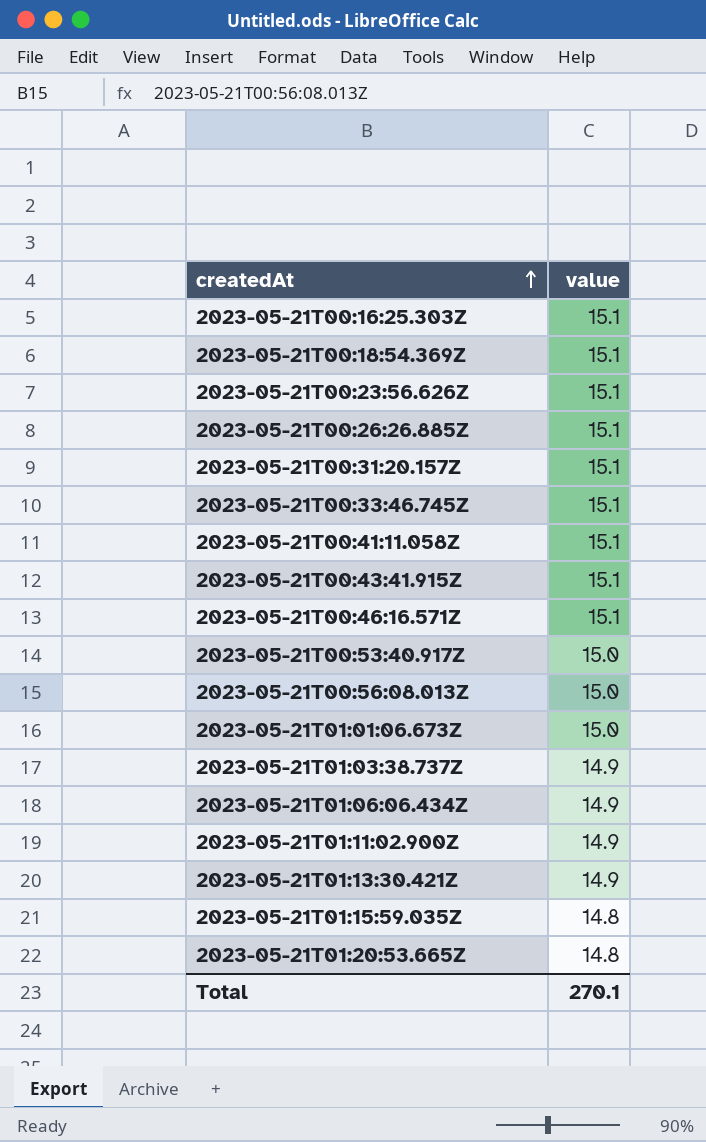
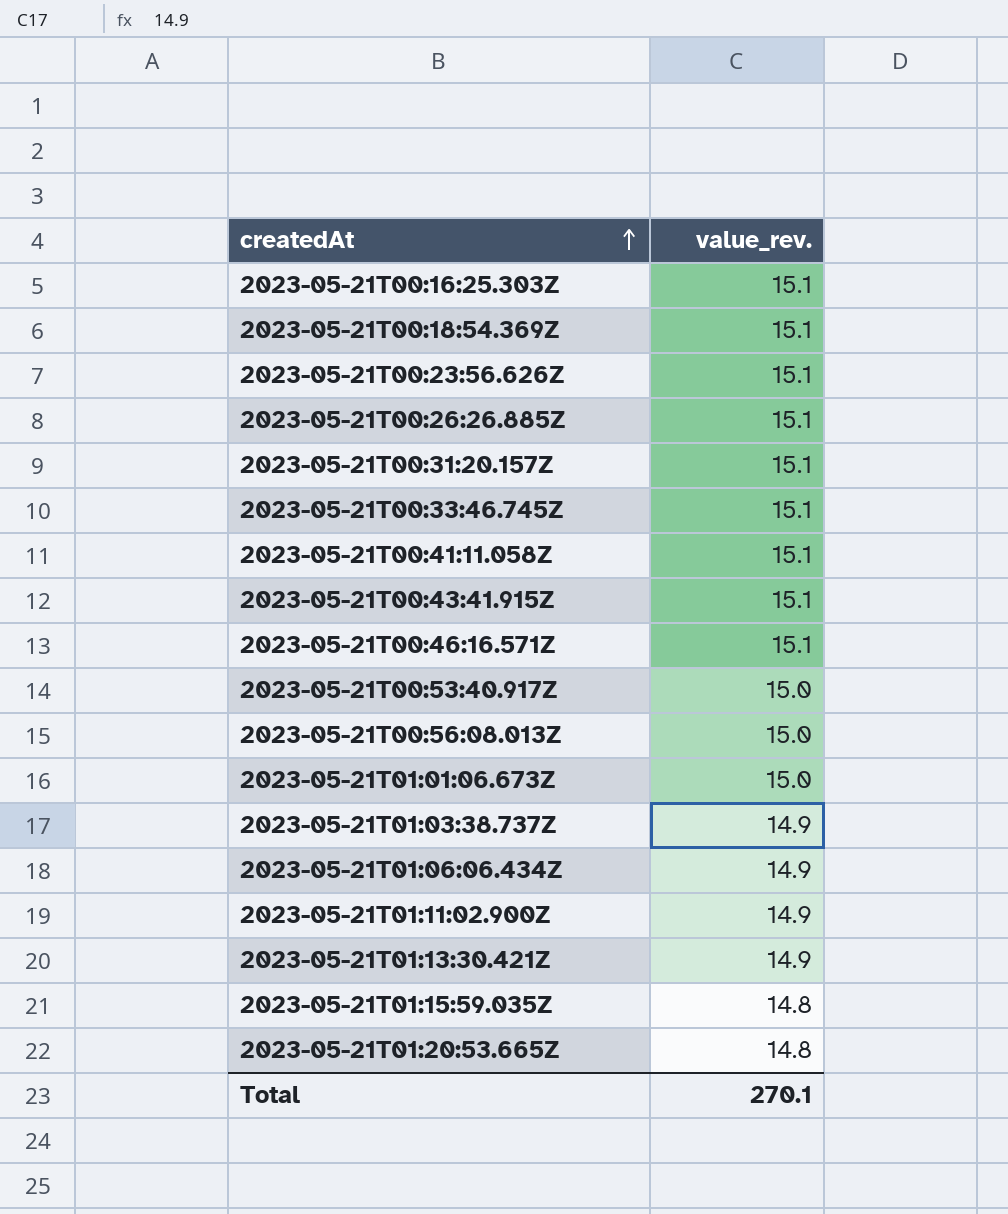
column name: value -> value_rev.

